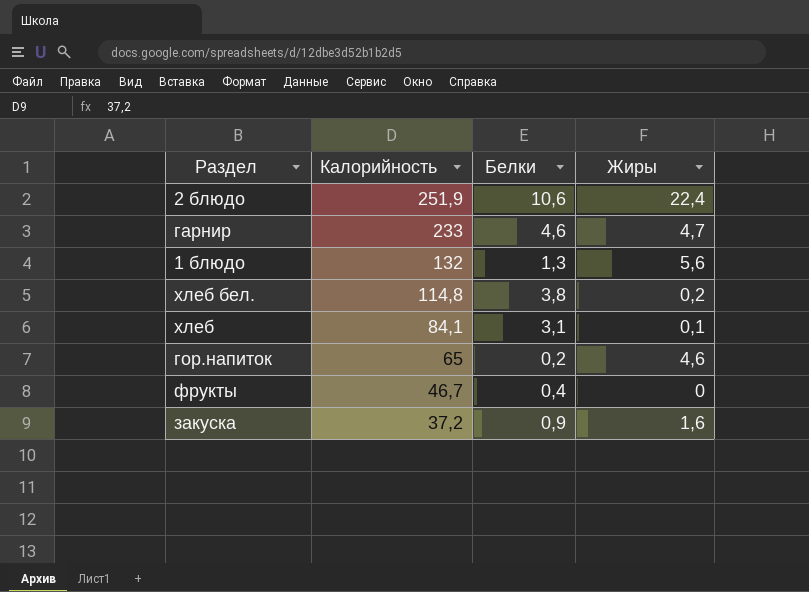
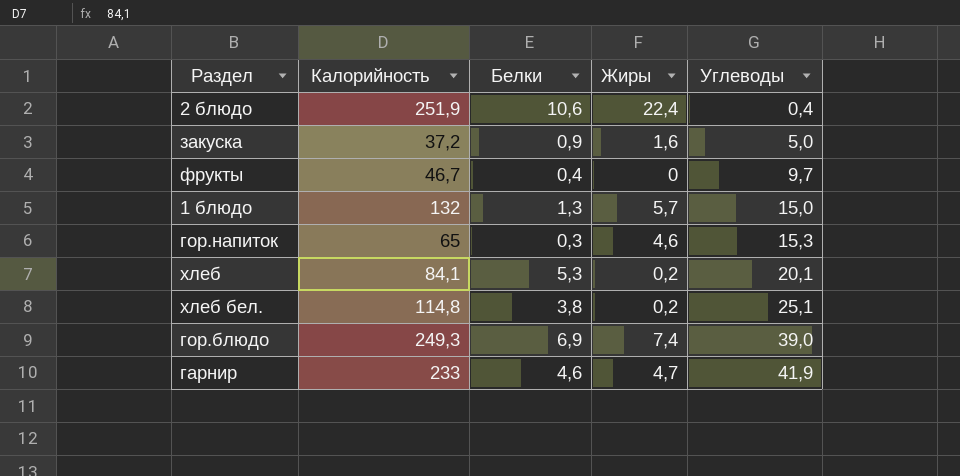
row order: Калорийность descending -> Углеводы ascending
column Углеводы | position: none -> 5
1 блюдо | Жиры: 5,6 -> 5,7
гор.напиток | Белки: 0,2 -> 0,3
хлеб | Белки: 3,1 -> 5,3
хлеб | Жиры: 0,1 -> 0,2
row гор.блюдо: none -> 249,3 | 6,9 | 7,4 | 39,0

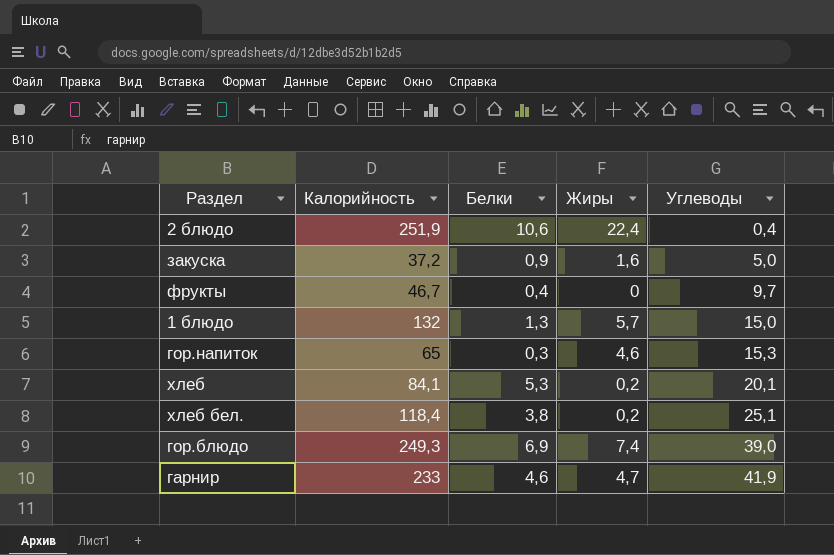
хлеб бел. | Калорийность: 114,8 -> 118,4

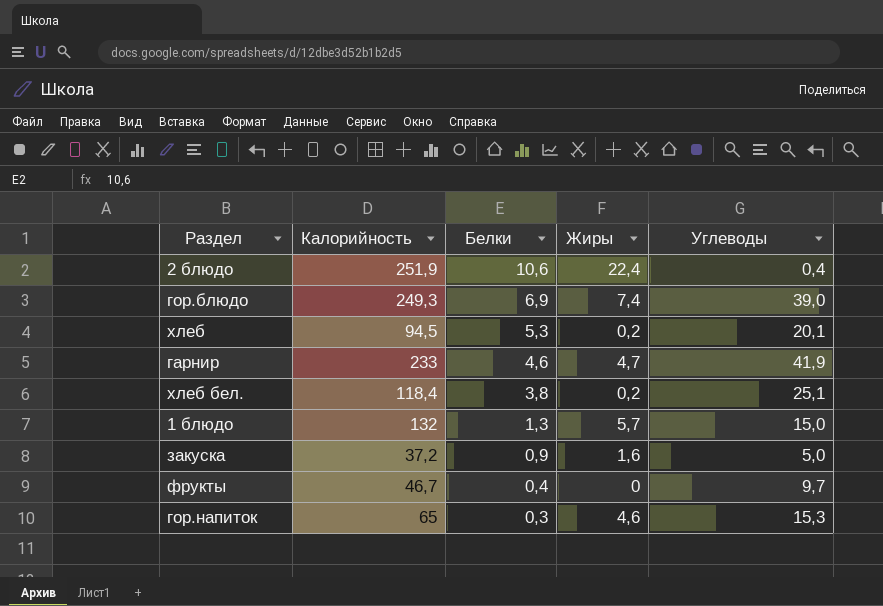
row order: Углеводы ascending -> Белки descending
хлеб | Калорийность: 84,1 -> 94,5

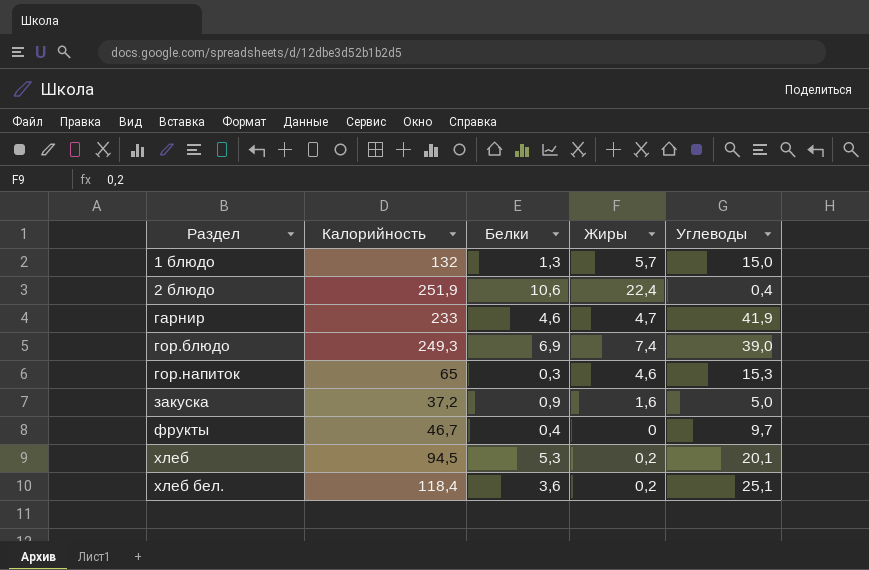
row order: Белки descending -> Раздел ascending
хлеб бел. | Белки: 3,8 -> 3,6

